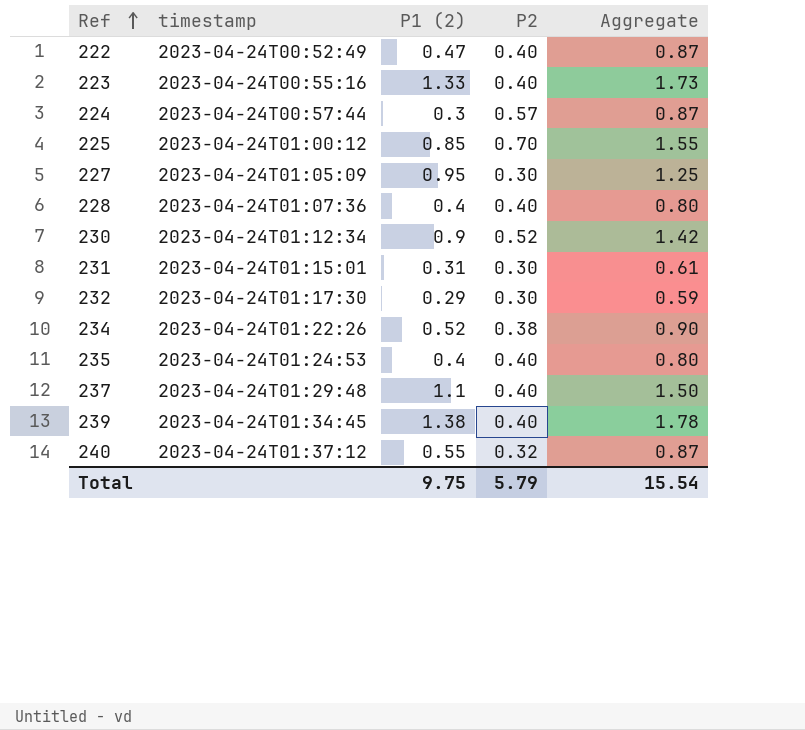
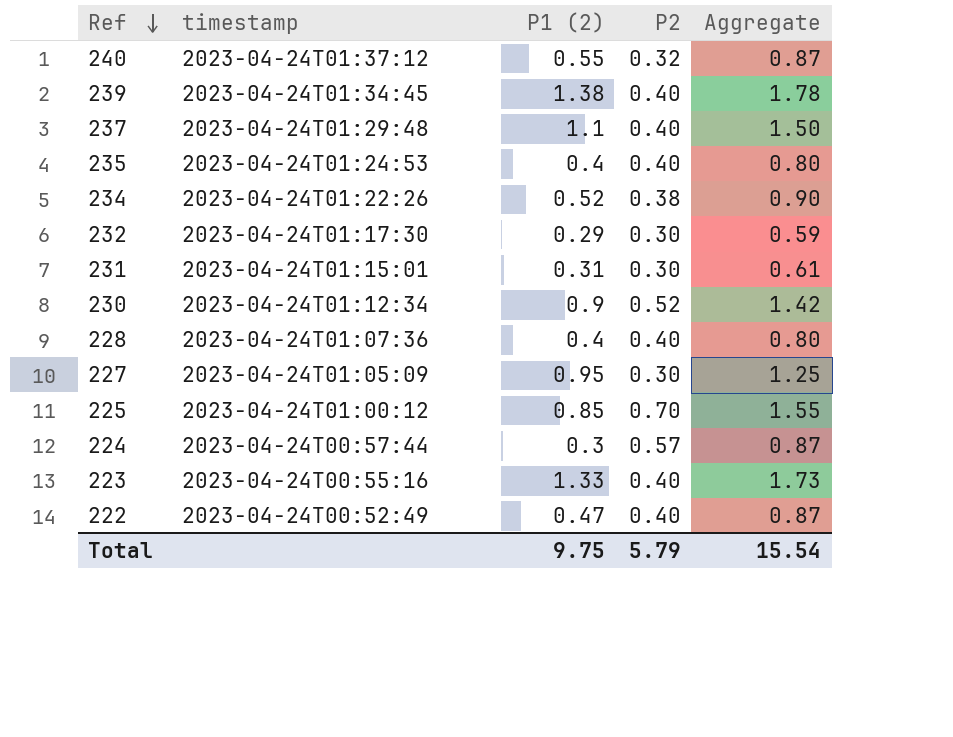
row order: Ref ascending -> Ref descending

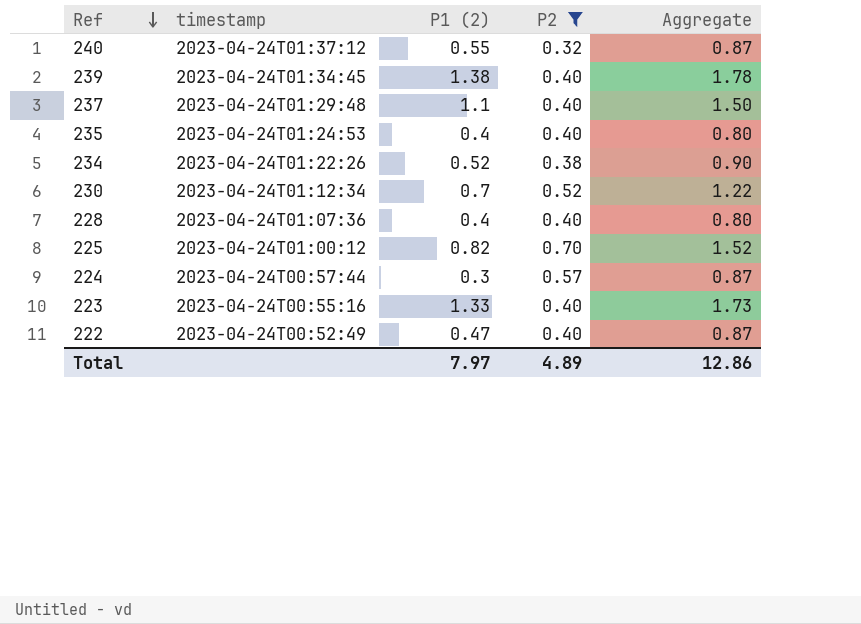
filter: none -> P2 != 0.30
230 | P1 (2): 0.9 -> 0.7
230 | Aggregate: 1.42 -> 1.22
225 | P1 (2): 0.85 -> 0.82
225 | Aggregate: 1.55 -> 1.52
Total | P1 (2): 9.75 -> 7.97
Total | P2: 5.79 -> 4.89
Total | Aggregate: 15.54 -> 12.86

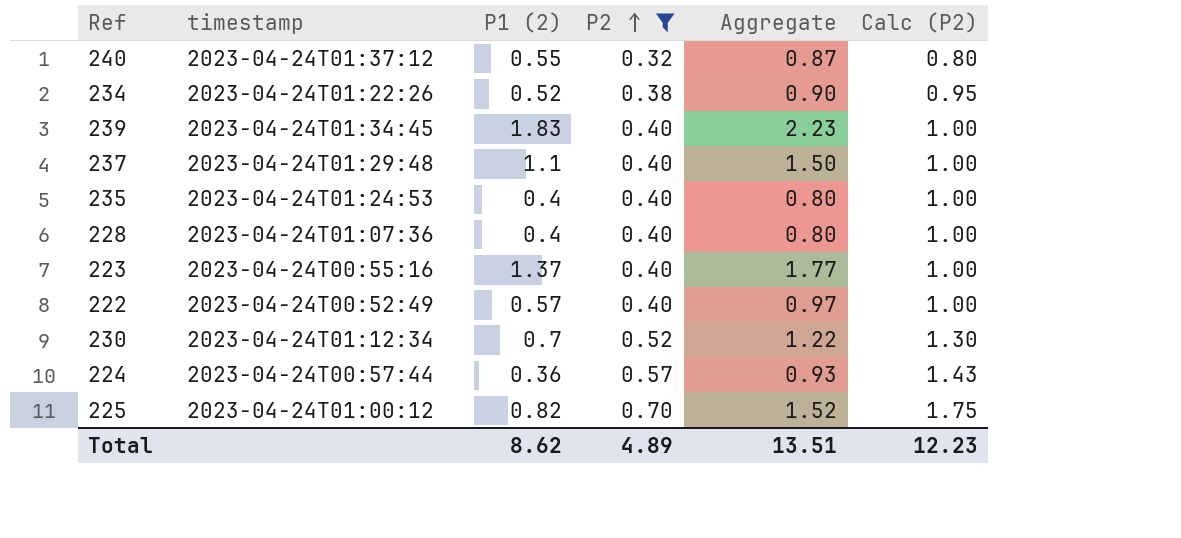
row order: Ref descending -> P2 ascending
column Calc (P2) | formula: none -> [P2] * 2.5
239 | P1 (2): 1.38 -> 1.83
239 | Aggregate: 1.78 -> 2.23
223 | P1 (2): 1.33 -> 1.37
223 | Aggregate: 1.73 -> 1.77
222 | P1 (2): 0.47 -> 0.57
222 | Aggregate: 0.87 -> 0.97
224 | P1 (2): 0.3 -> 0.36
224 | Aggregate: 0.87 -> 0.93
Total | P1 (2): 7.97 -> 8.62
Total | Aggregate: 12.86 -> 13.51

